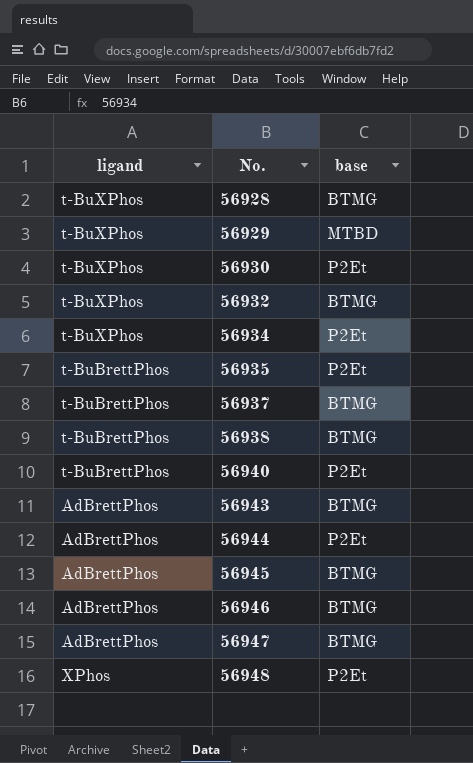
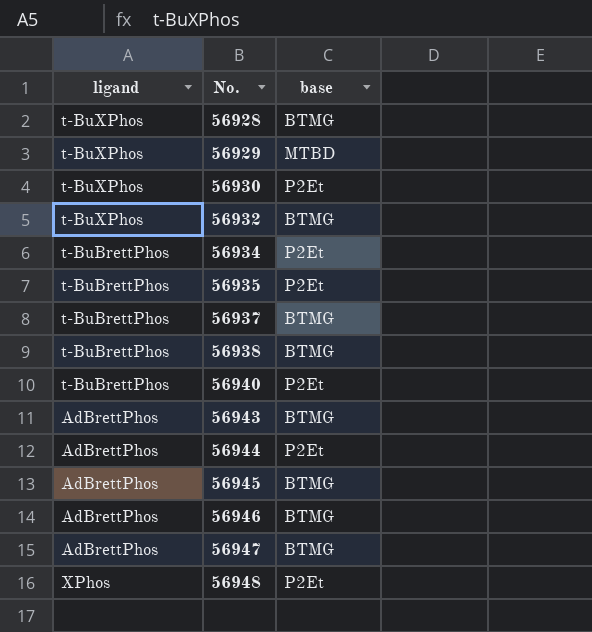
56934 | ligand: t-BuXPhos -> t-BuBrettPhos

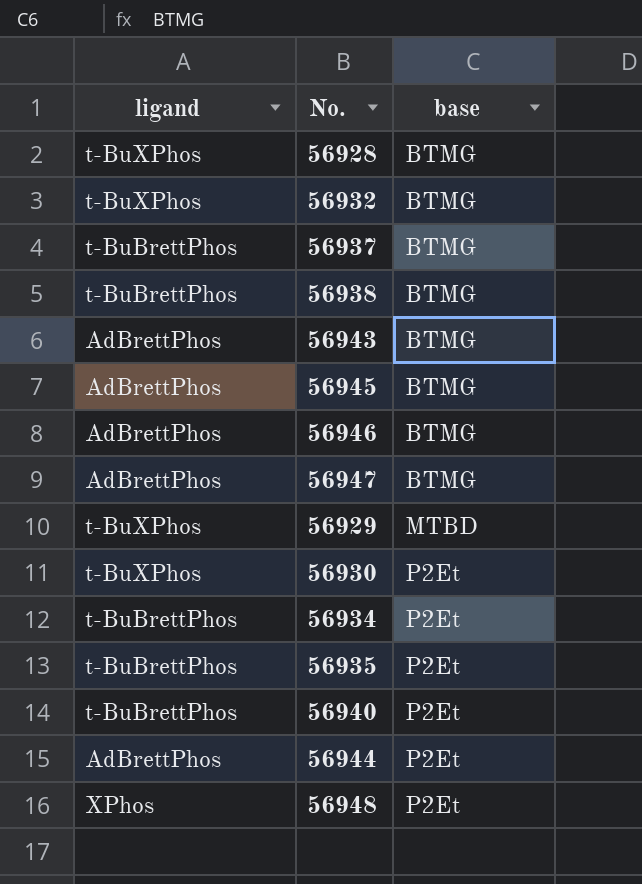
row order: No. ascending -> base ascending

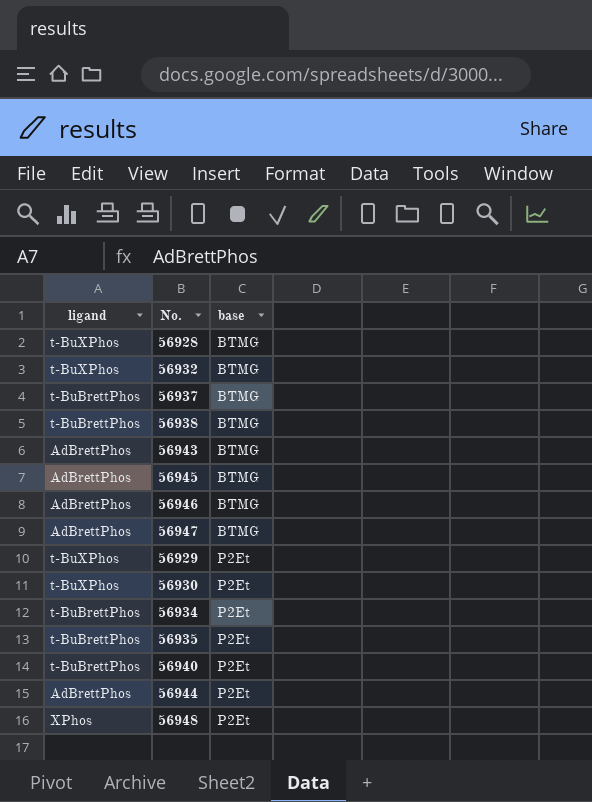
56929 | base: MTBD -> P2Et

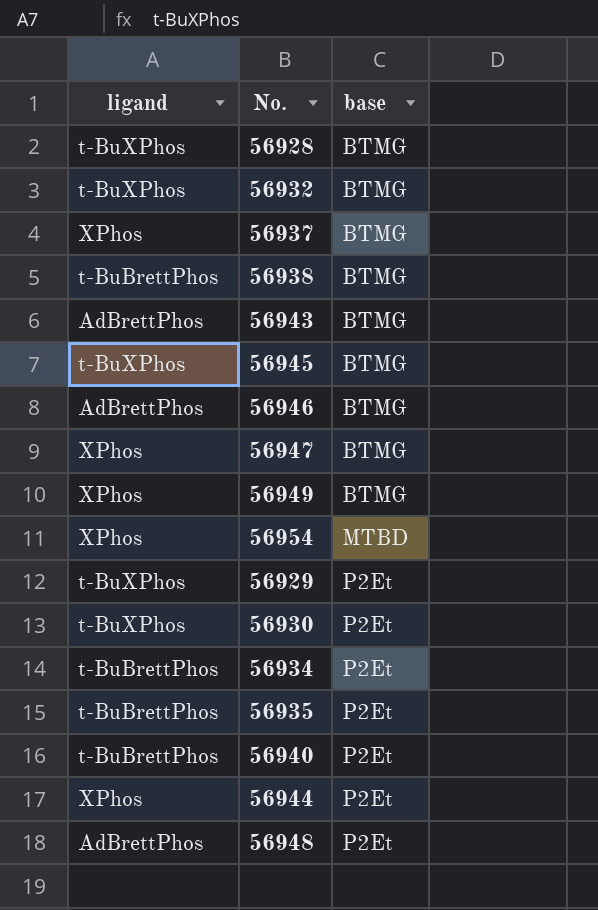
56937 | ligand: t-BuBrettPhos -> XPhos
56945 | ligand: AdBrettPhos -> t-BuXPhos
56947 | ligand: AdBrettPhos -> XPhos
row 56949: none -> XPhos | BTMG
row 56954: none -> XPhos | MTBD
56944 | ligand: AdBrettPhos -> XPhos
56948 | ligand: XPhos -> AdBrettPhos

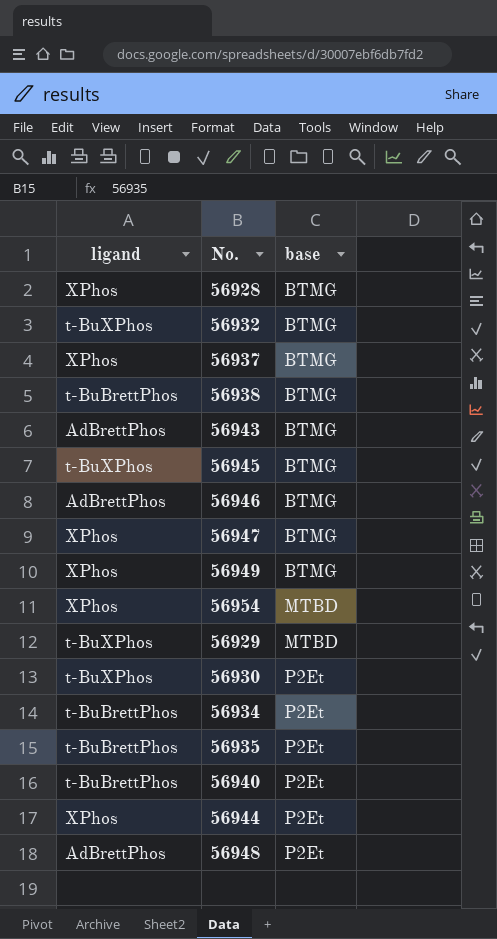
56928 | ligand: t-BuXPhos -> XPhos
56929 | base: P2Et -> MTBD

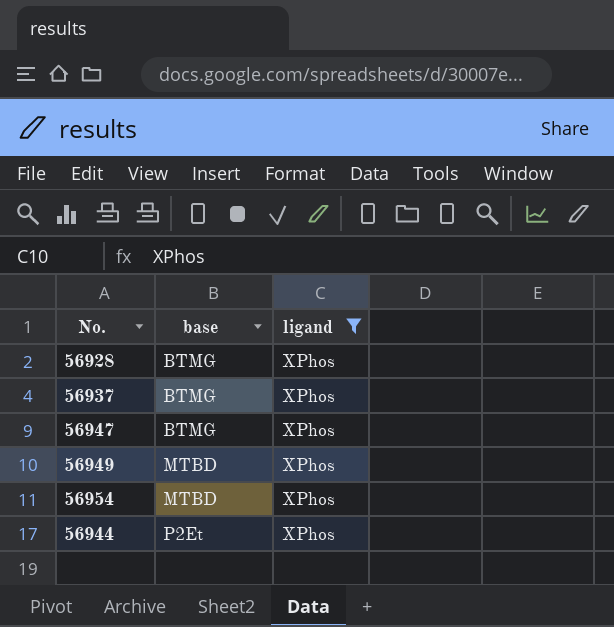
filter: none -> ligand = XPhos
column ligand | position: 1 -> 3
56949 | base: BTMG -> MTBD

